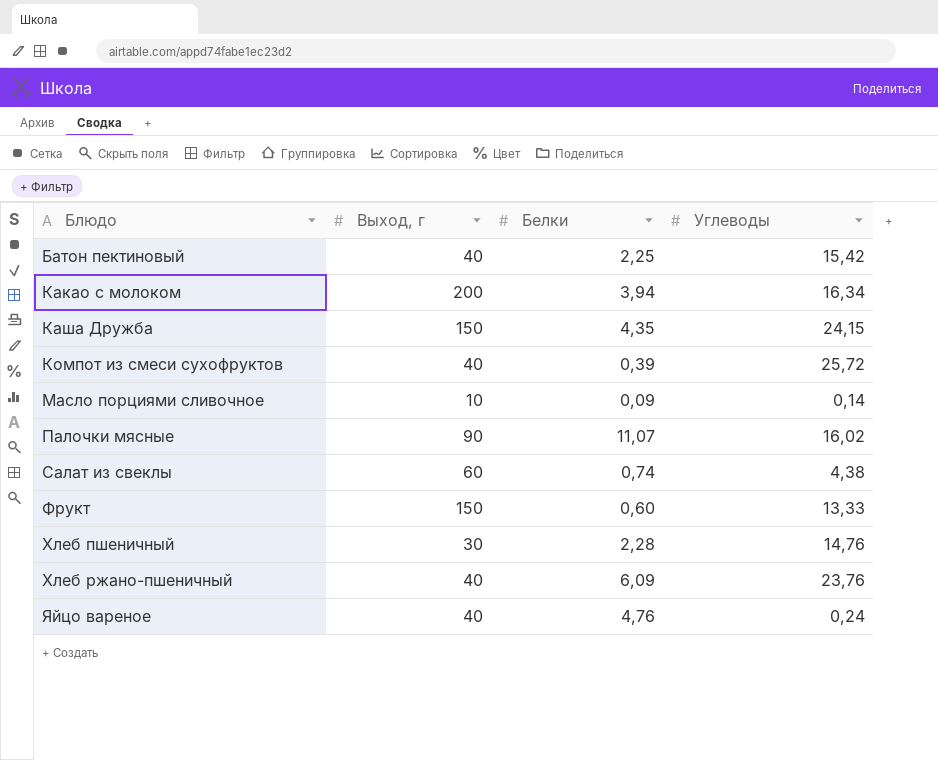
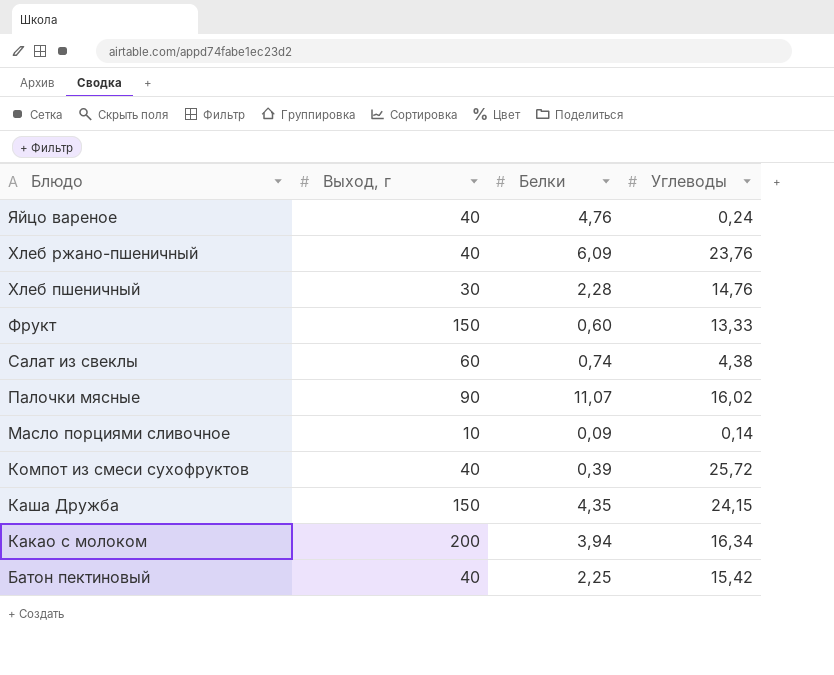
row order: Блюдо ascending -> Блюдо descending

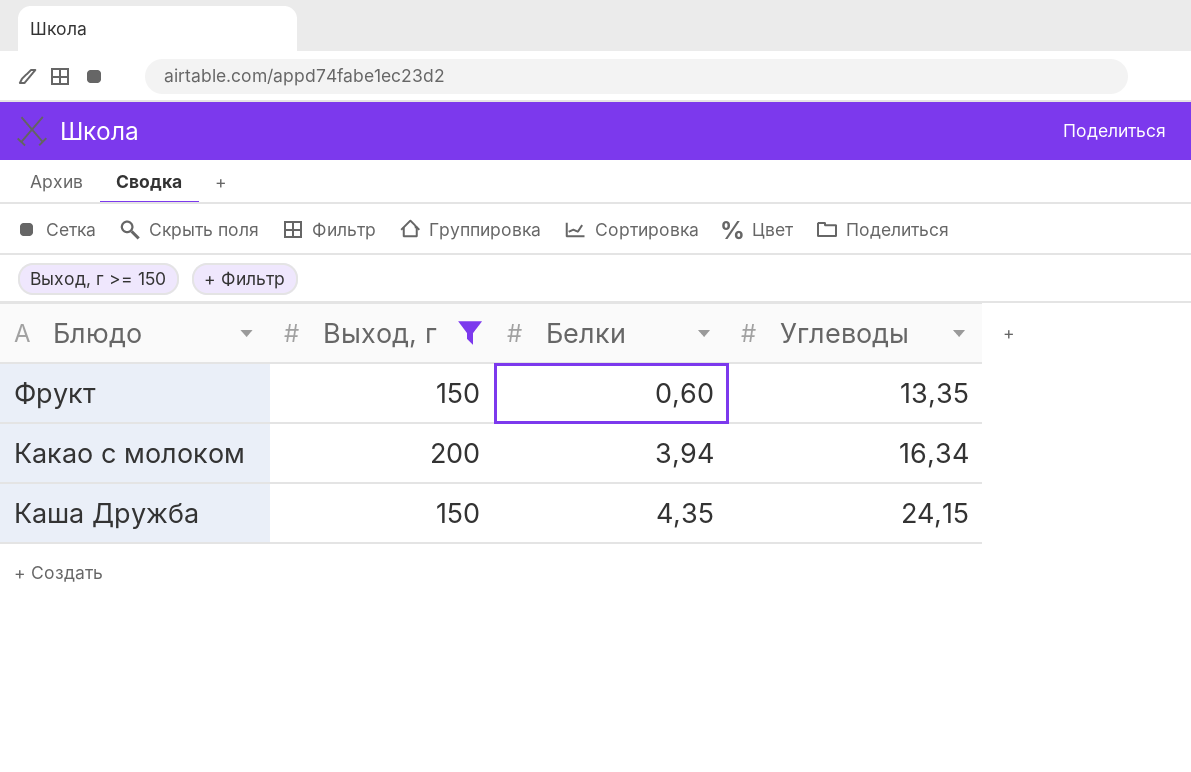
filter: none -> Выход, г >= 150
row order: Блюдо descending -> Белки ascending
Фрукт | Углеводы: 13,33 -> 13,35

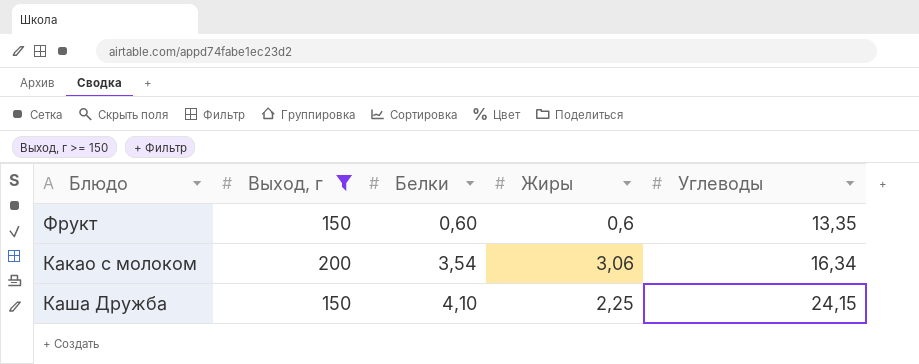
column Жиры | position: none -> 4
Какао с молоком | Белки: 3,94 -> 3,54
Каша Дружба | Белки: 4,35 -> 4,10

